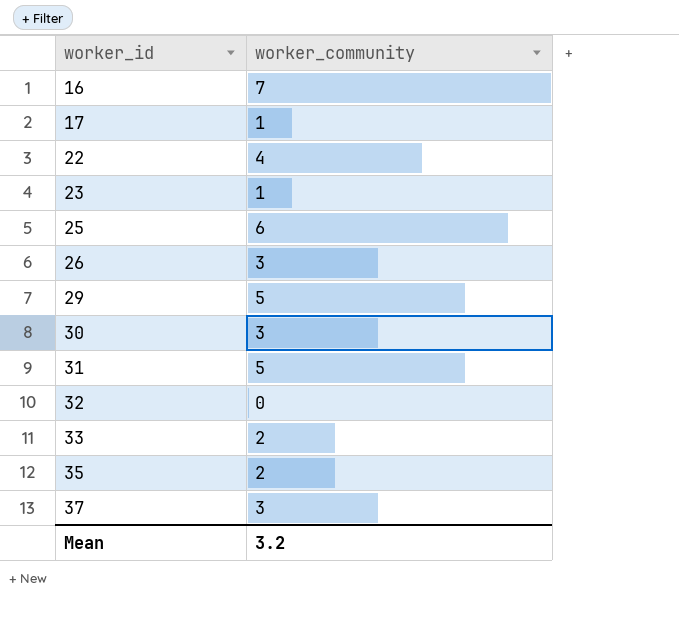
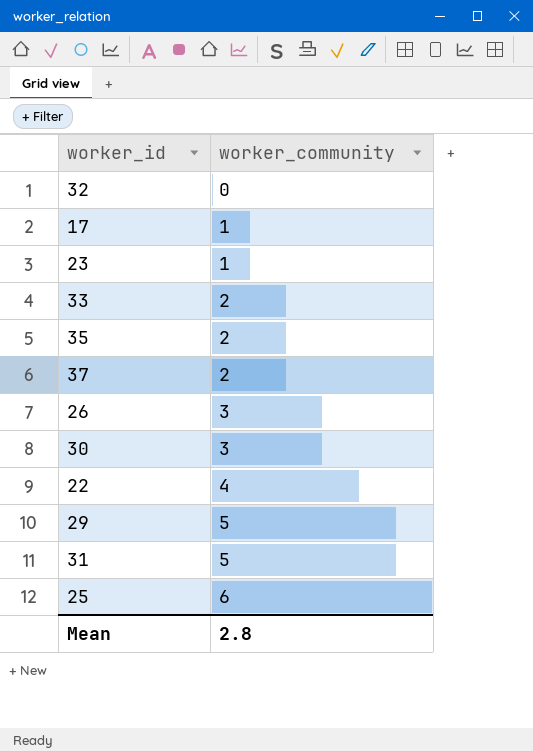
row order: worker_id ascending -> worker_community ascending
row 16: 7 -> none
37 | worker_community: 3 -> 2
Mean | worker_community: 3.2 -> 2.8

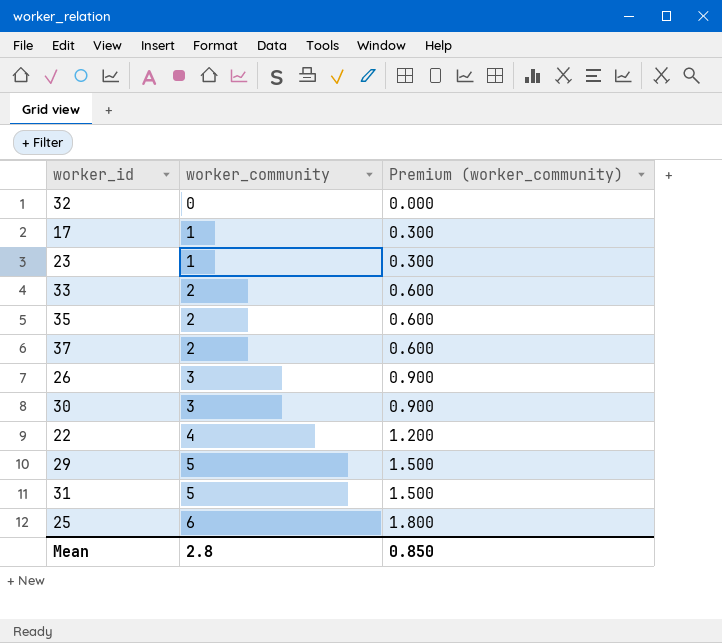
column Premium (worker_community) | formula: none -> [worker_community] * 0.3

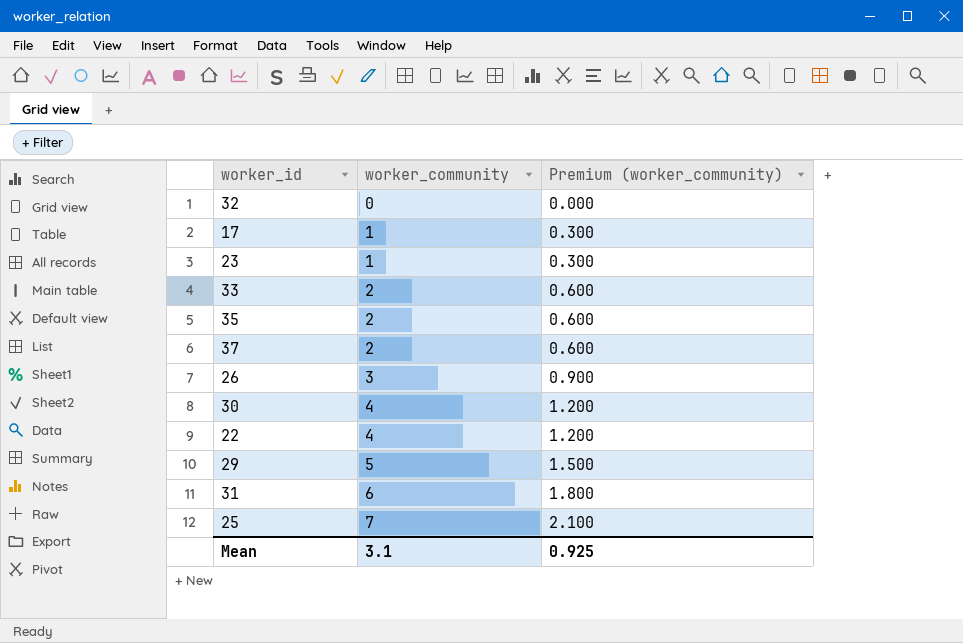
30 | worker_community: 3 -> 4
30 | Premium (worker_community): 0.900 -> 1.200
31 | worker_community: 5 -> 6
31 | Premium (worker_community): 1.500 -> 1.800
25 | worker_community: 6 -> 7
25 | Premium (worker_community): 1.800 -> 2.100
Mean | worker_community: 2.8 -> 3.1
Mean | Premium (worker_community): 0.850 -> 0.925

